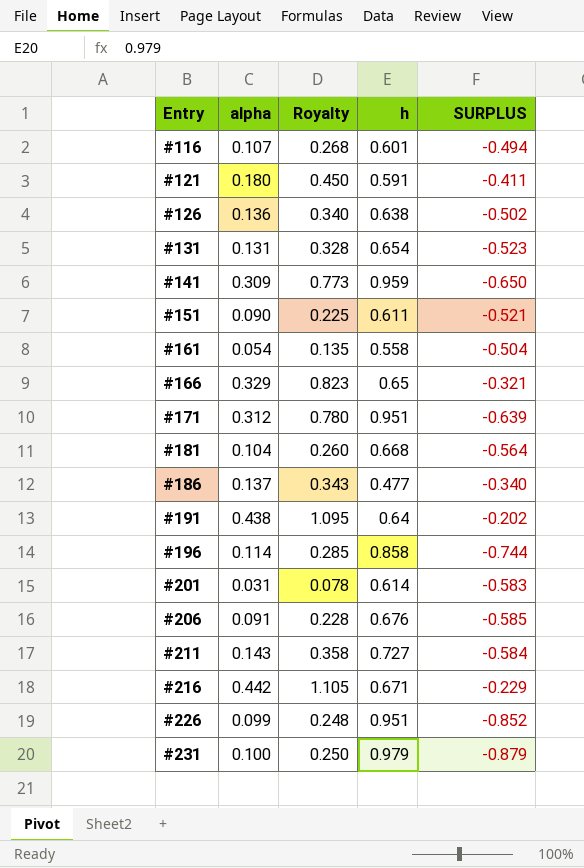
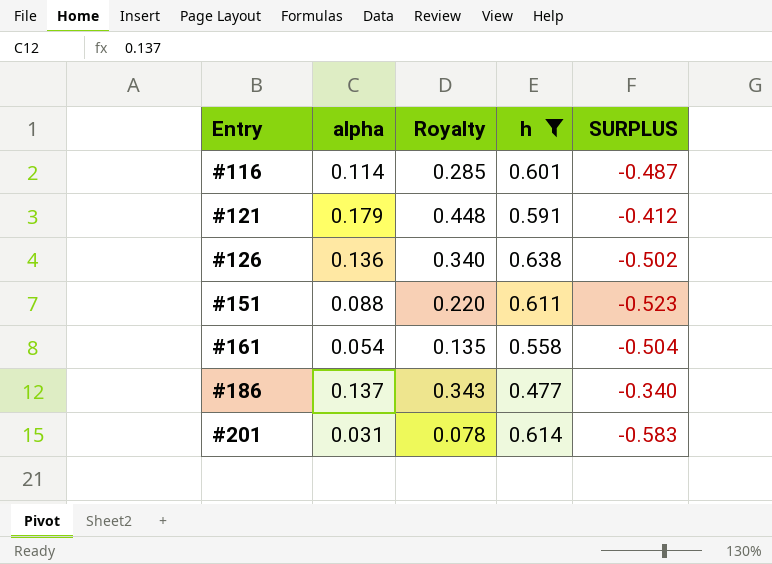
filter: none -> h <= 0.638
#116 | alpha: 0.107 -> 0.114
#116 | Royalty: 0.268 -> 0.285
#116 | SURPLUS: -0.494 -> -0.487
#121 | alpha: 0.180 -> 0.179
#121 | Royalty: 0.450 -> 0.448
#121 | SURPLUS: -0.411 -> -0.412
#151 | alpha: 0.090 -> 0.088
#151 | Royalty: 0.225 -> 0.220
#151 | SURPLUS: -0.521 -> -0.523

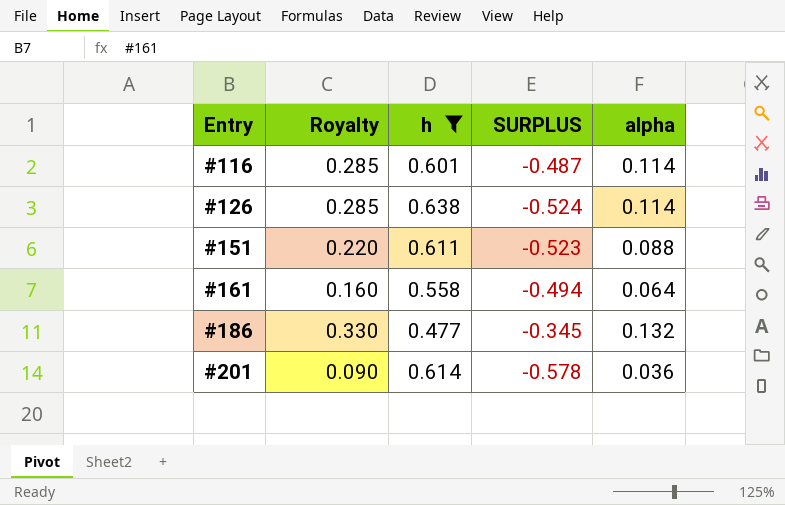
column alpha | position: 2 -> 5
row #121: 0.179 | 0.448 | 0.591 | -0.412 -> none
#126 | Royalty: 0.340 -> 0.285
#126 | SURPLUS: -0.502 -> -0.524
#126 | alpha: 0.136 -> 0.114
#161 | Royalty: 0.135 -> 0.160
#161 | SURPLUS: -0.504 -> -0.494
#161 | alpha: 0.054 -> 0.064
#186 | Royalty: 0.343 -> 0.330
#186 | SURPLUS: -0.340 -> -0.345
#186 | alpha: 0.137 -> 0.132
#201 | Royalty: 0.078 -> 0.090
#201 | SURPLUS: -0.583 -> -0.578
#201 | alpha: 0.031 -> 0.036

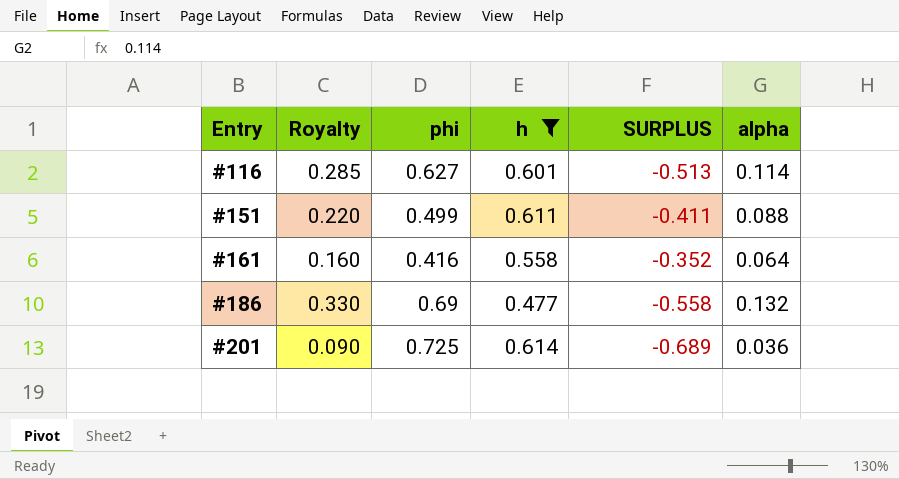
column phi | position: none -> 3
column SURPLUS | formula: [alpha] - [h] -> [alpha] - [phi]
row #126: 0.285 | 0.638 | -0.524 | 0.114 -> none

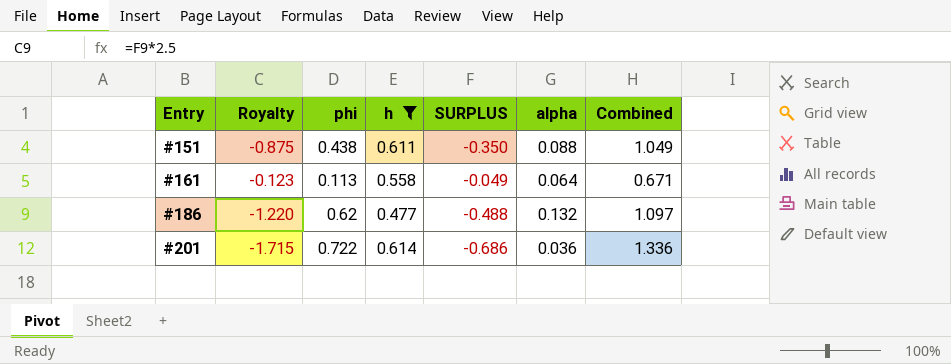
column Royalty | formula: [alpha] * 2.5 -> [SURPLUS] * 2.5
column Combined | formula: none -> [phi] + [h]
row #116: 0.285 | 0.627 | 0.601 | -0.513 | 0.114 -> none
#151 | phi: 0.499 -> 0.438
#151 | SURPLUS: -0.411 -> -0.350
#161 | phi: 0.416 -> 0.113
#161 | SURPLUS: -0.352 -> -0.049
#186 | phi: 0.69 -> 0.62
#186 | SURPLUS: -0.558 -> -0.488
#201 | phi: 0.725 -> 0.722
#201 | SURPLUS: -0.689 -> -0.686

